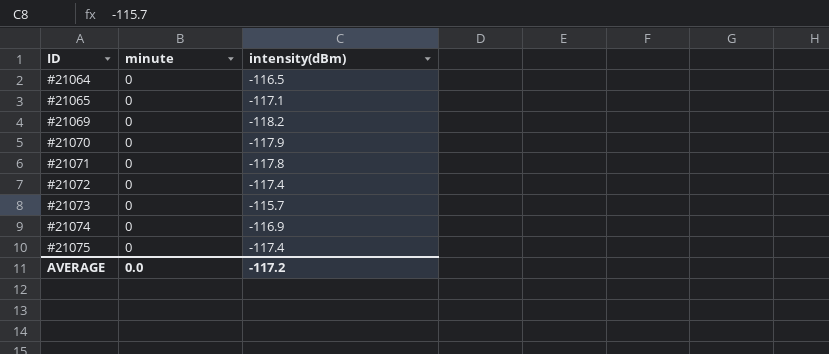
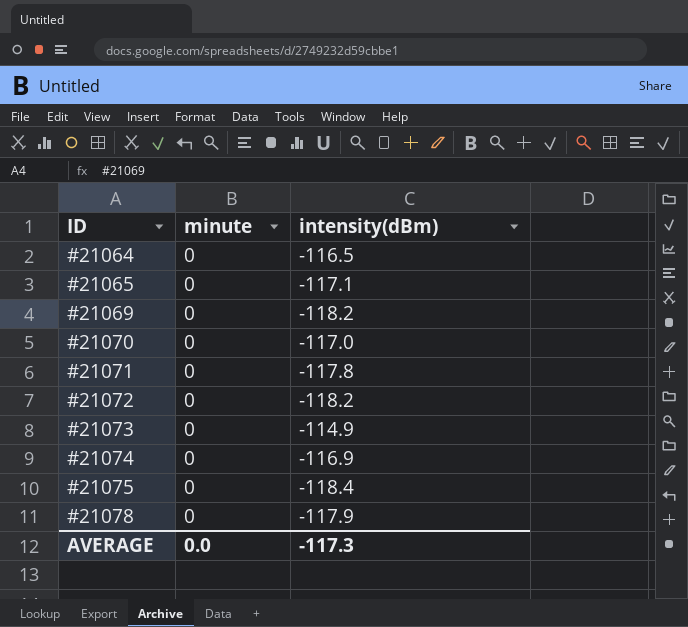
#21070 | intensity(dBm): -117.9 -> -117.0
#21072 | intensity(dBm): -117.4 -> -118.2
#21073 | intensity(dBm): -115.7 -> -114.9
#21075 | intensity(dBm): -117.4 -> -118.4
row #21078: none -> 0 | -117.9
AVERAGE | intensity(dBm): -117.2 -> -117.3

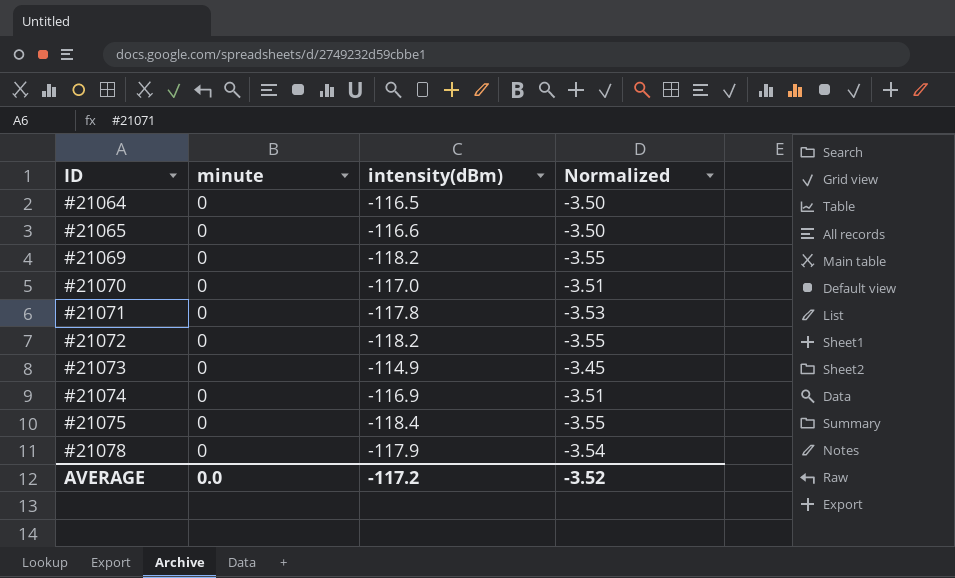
column Normalized | formula: none -> [intensity(dBm)] * 0.03
#21065 | intensity(dBm): -117.1 -> -116.6
AVERAGE | intensity(dBm): -117.3 -> -117.2

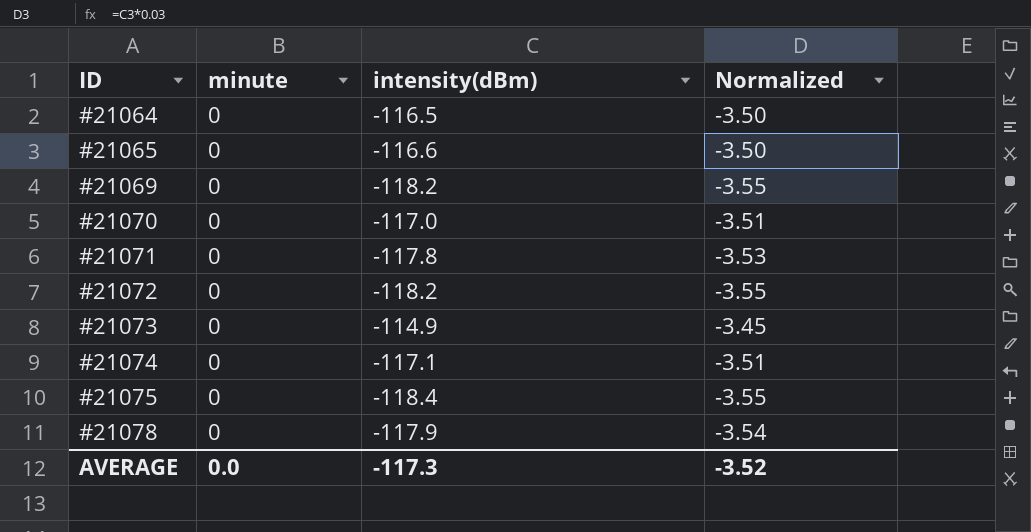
#21074 | intensity(dBm): -116.9 -> -117.1
AVERAGE | intensity(dBm): -117.2 -> -117.3

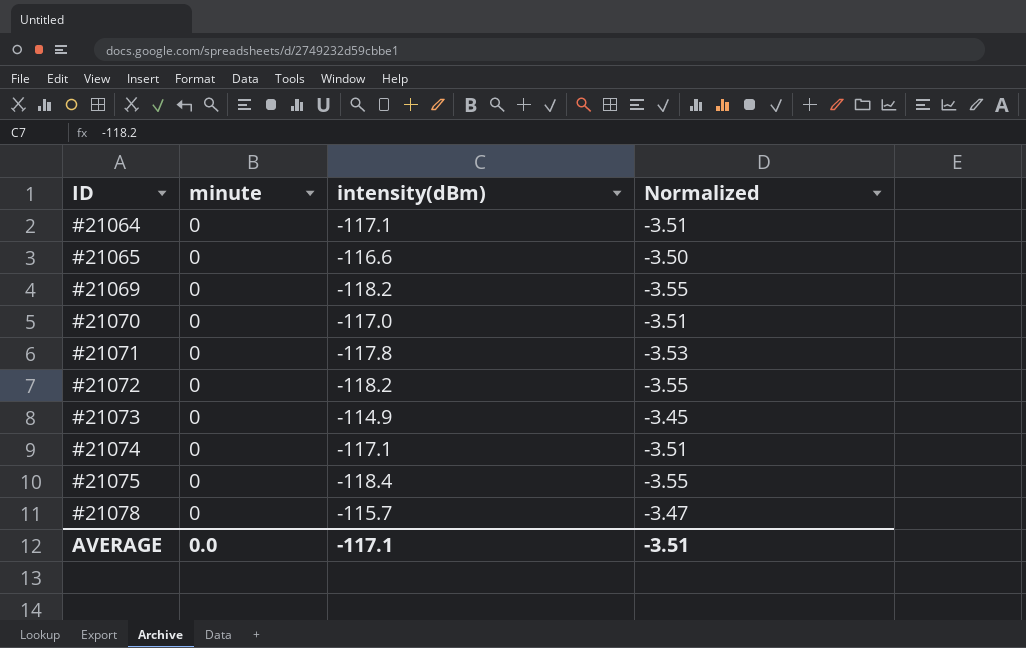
#21064 | intensity(dBm): -116.5 -> -117.1
#21064 | Normalized: -3.50 -> -3.51
#21078 | intensity(dBm): -117.9 -> -115.7
#21078 | Normalized: -3.54 -> -3.47
AVERAGE | intensity(dBm): -117.3 -> -117.1
AVERAGE | Normalized: -3.52 -> -3.51

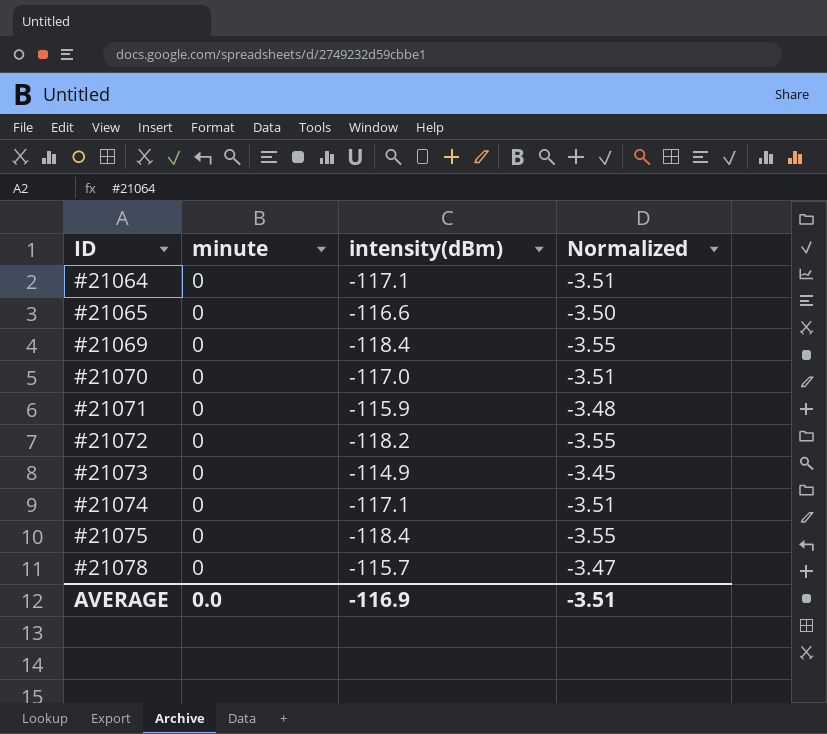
#21069 | intensity(dBm): -118.2 -> -118.4
#21071 | intensity(dBm): -117.8 -> -115.9
#21071 | Normalized: -3.53 -> -3.48
AVERAGE | intensity(dBm): -117.1 -> -116.9

